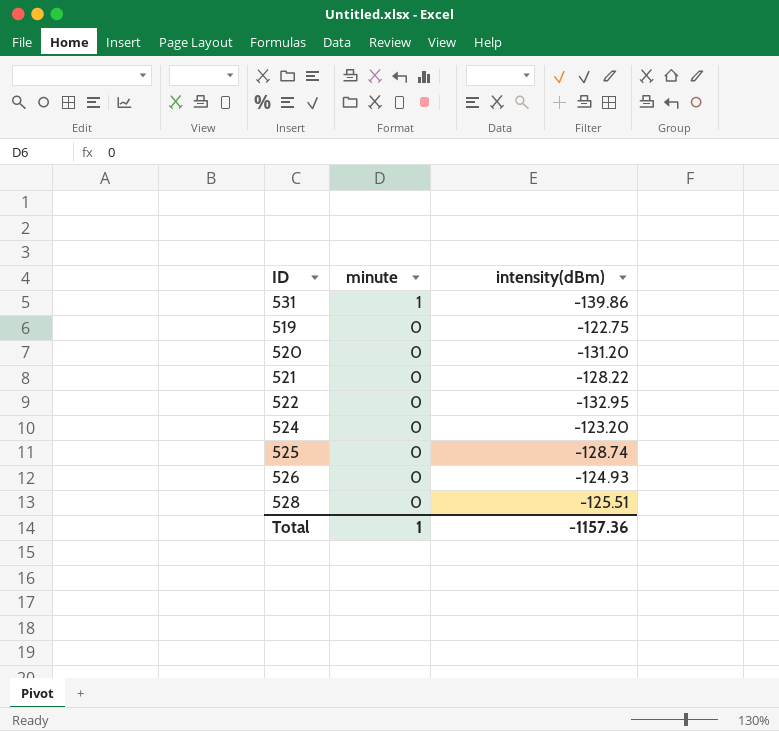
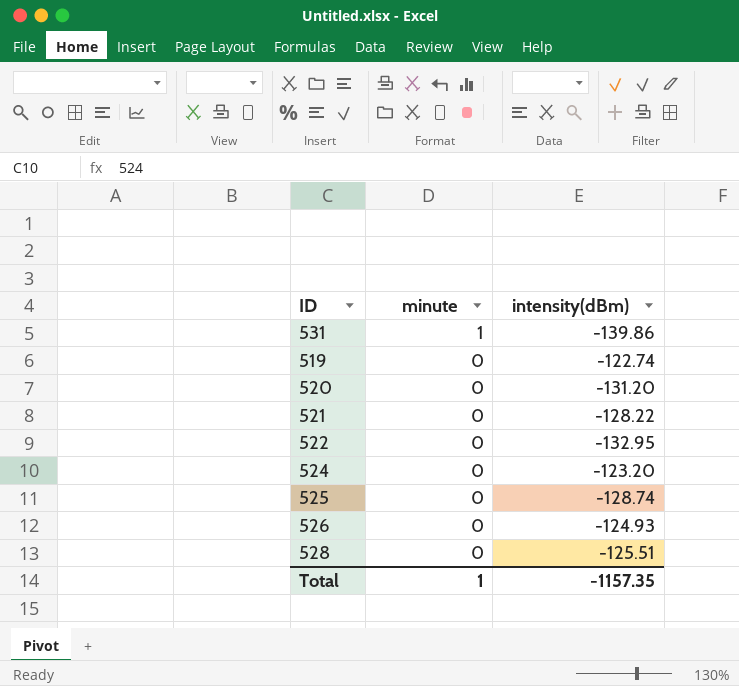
519 | intensity(dBm): -122.75 -> -122.74
Total | intensity(dBm): -1157.36 -> -1157.35

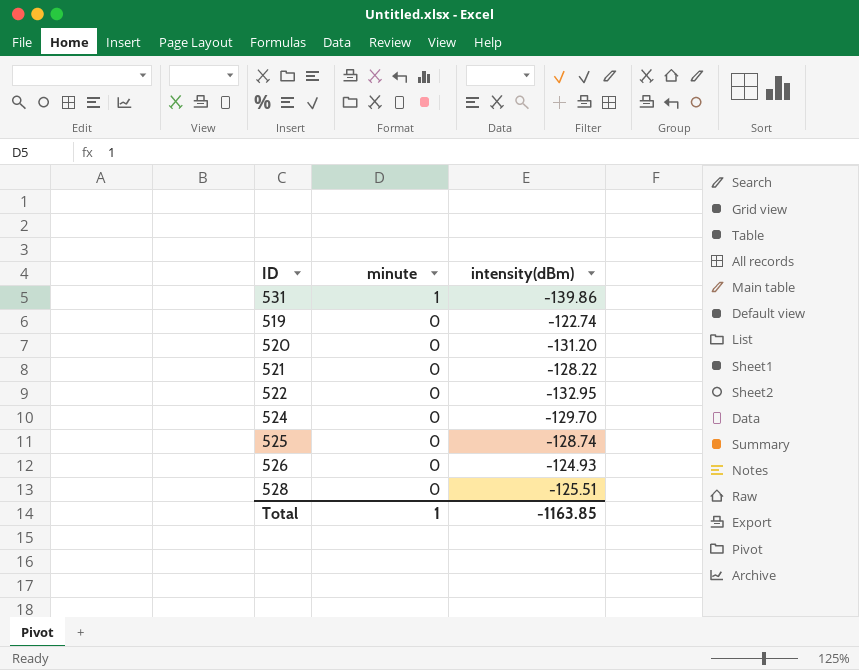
524 | intensity(dBm): -123.20 -> -129.70
Total | intensity(dBm): -1157.35 -> -1163.85

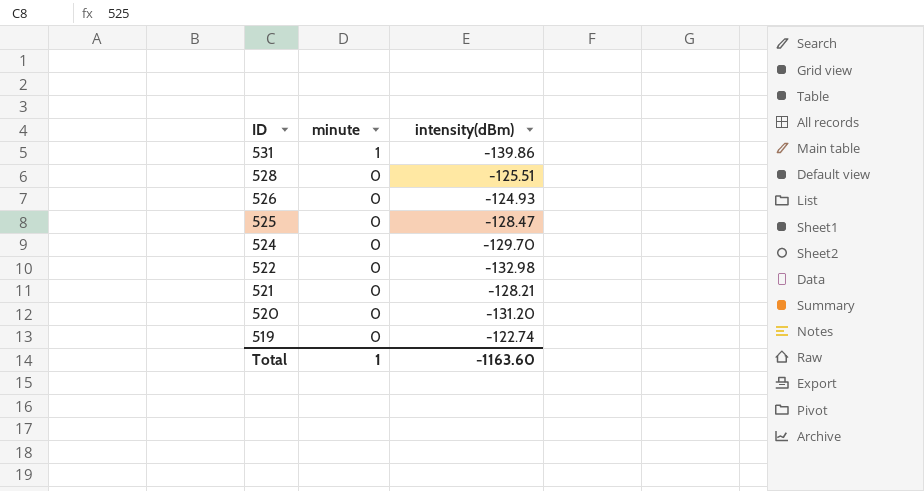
row order: minute descending -> ID descending
525 | intensity(dBm): -128.74 -> -128.47
522 | intensity(dBm): -132.95 -> -132.98
521 | intensity(dBm): -128.22 -> -128.21
Total | intensity(dBm): -1163.85 -> -1163.60

